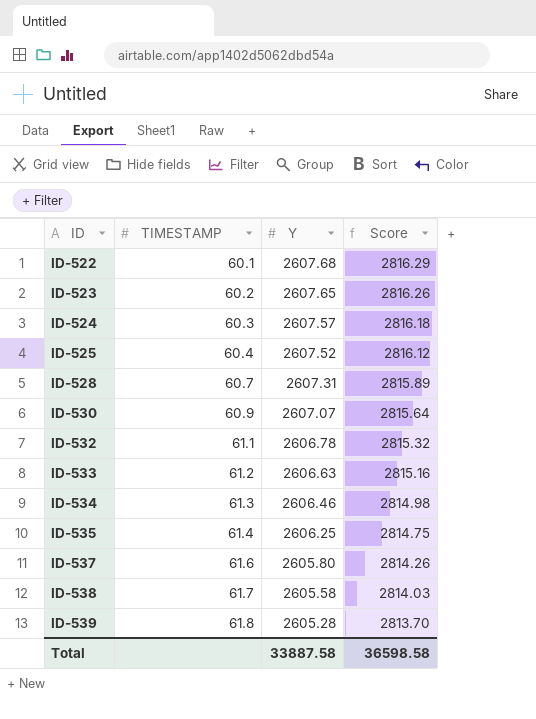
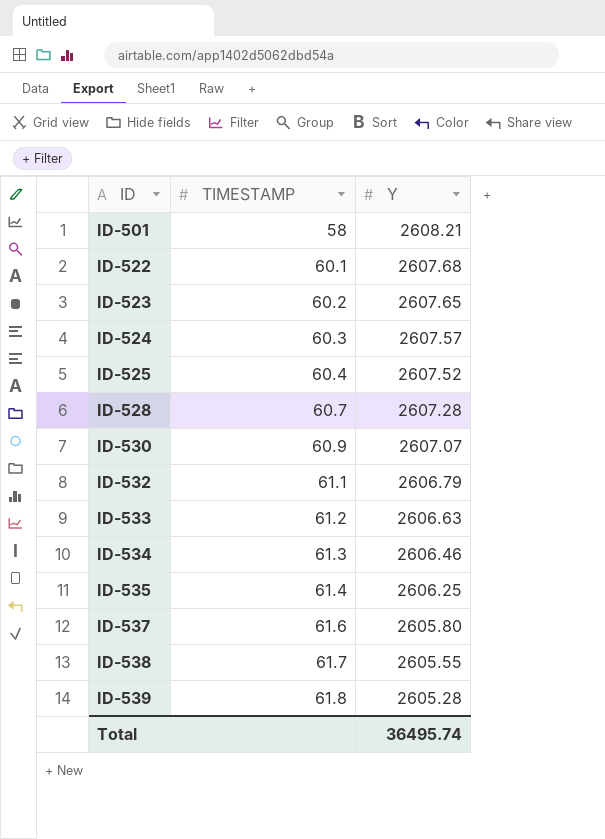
column Score | formula: [Y] * 1.08 -> none
row ID-501: none -> 58 | 2608.21
ID-528 | Y: 2607.31 -> 2607.28
ID-532 | Y: 2606.78 -> 2606.79
ID-538 | Y: 2605.58 -> 2605.55
Total | Y: 33887.58 -> 36495.74

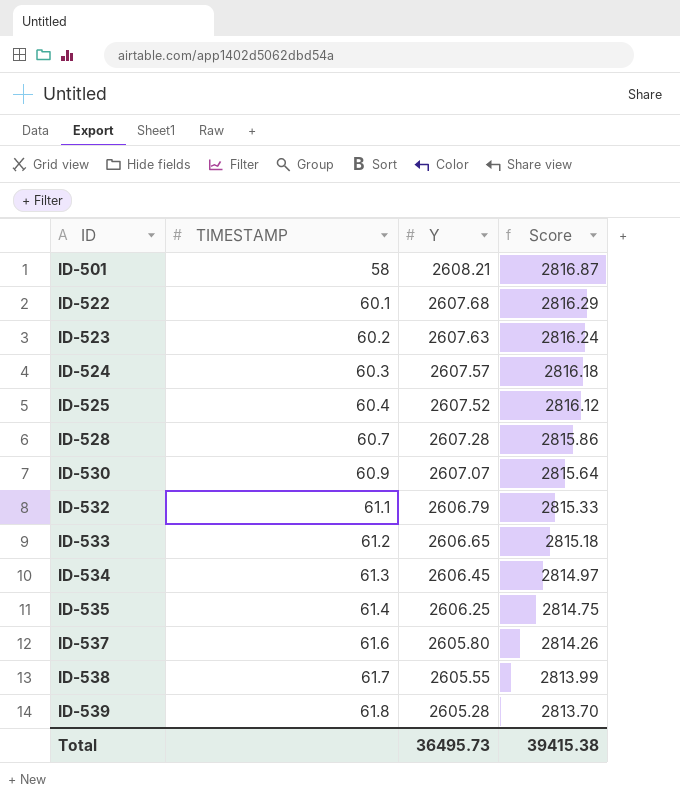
column Score | formula: none -> [Y] * 1.08
ID-523 | Y: 2607.65 -> 2607.63
ID-533 | Y: 2606.63 -> 2606.65
ID-534 | Y: 2606.46 -> 2606.45
Total | Y: 36495.74 -> 36495.73

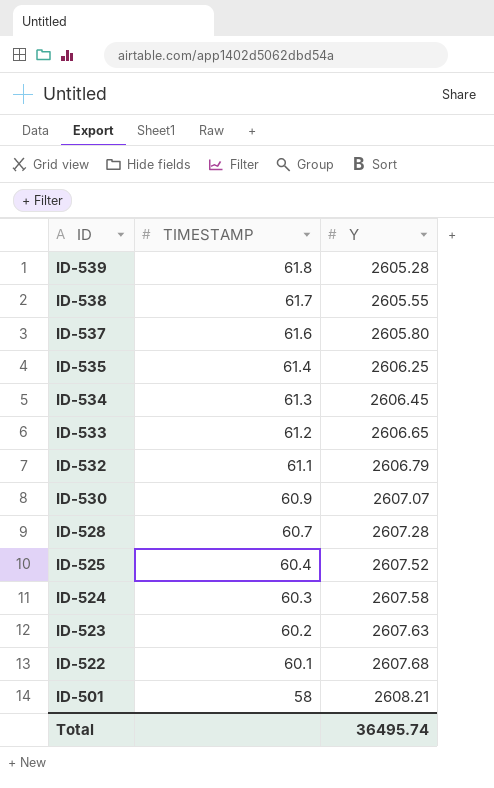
row order: ID ascending -> ID descending
column Score | formula: [Y] * 1.08 -> none
ID-524 | Y: 2607.57 -> 2607.58
Total | Y: 36495.73 -> 36495.74

